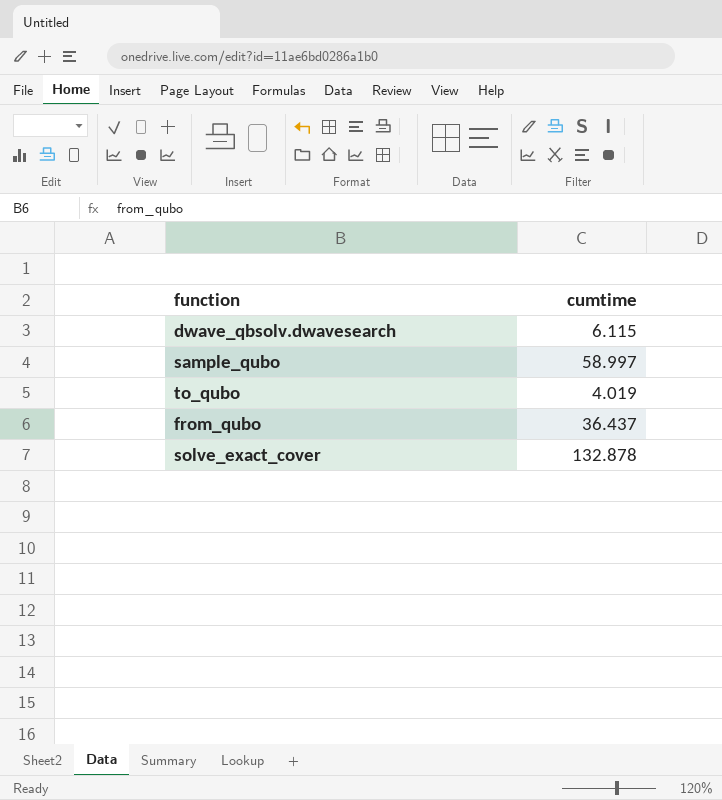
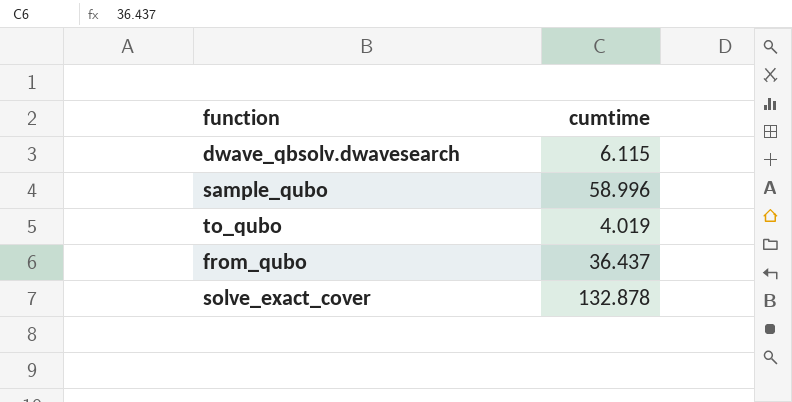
sample_qubo | cumtime: 58.997 -> 58.996

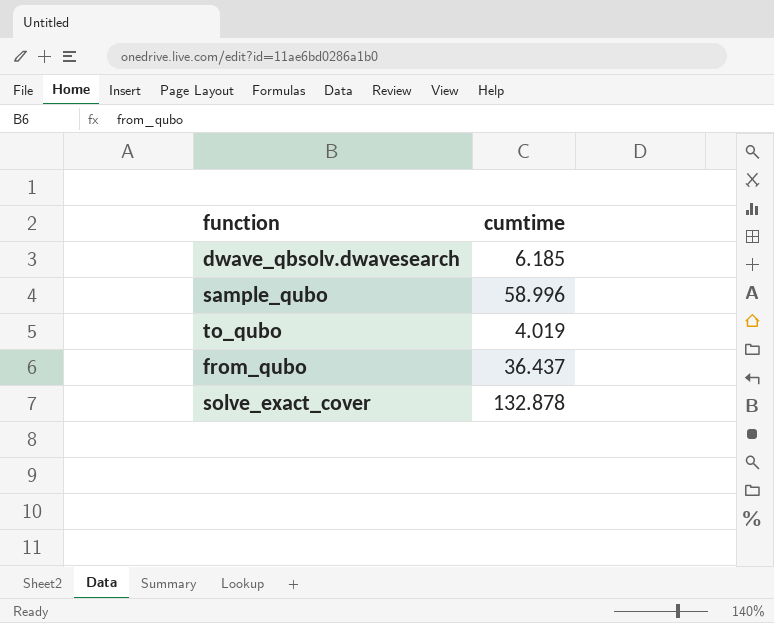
dwave_qbsolv.dwavesearch | cumtime: 6.115 -> 6.185

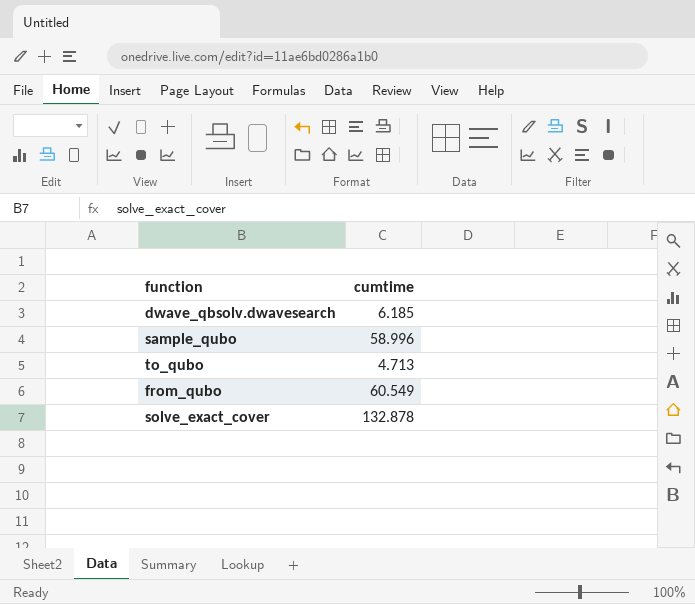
to_qubo | cumtime: 4.019 -> 4.713
from_qubo | cumtime: 36.437 -> 60.549

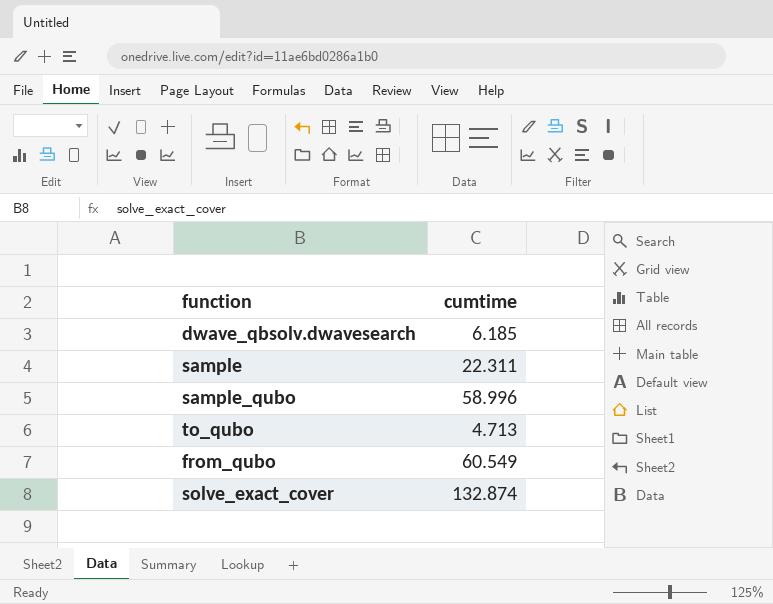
row sample: none -> 22.311
solve_exact_cover | cumtime: 132.878 -> 132.874

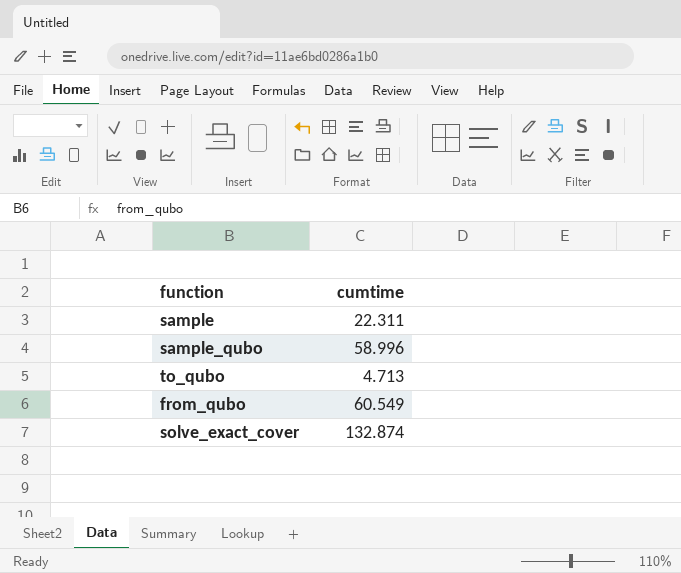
row dwave_qbsolv.dwavesearch: 6.185 -> none

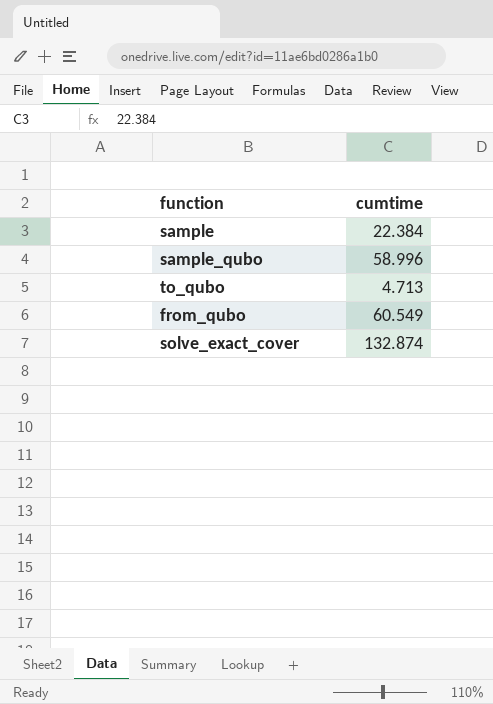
sample | cumtime: 22.311 -> 22.384

